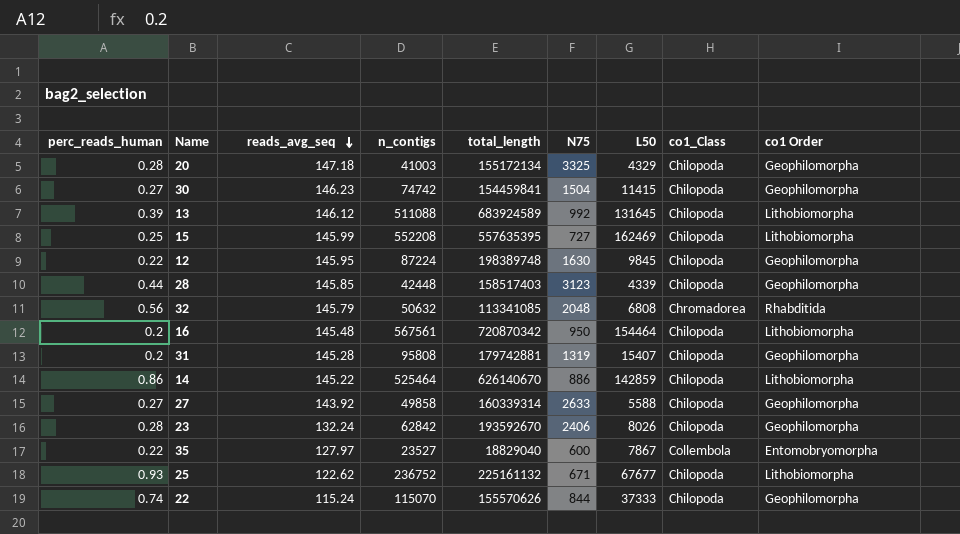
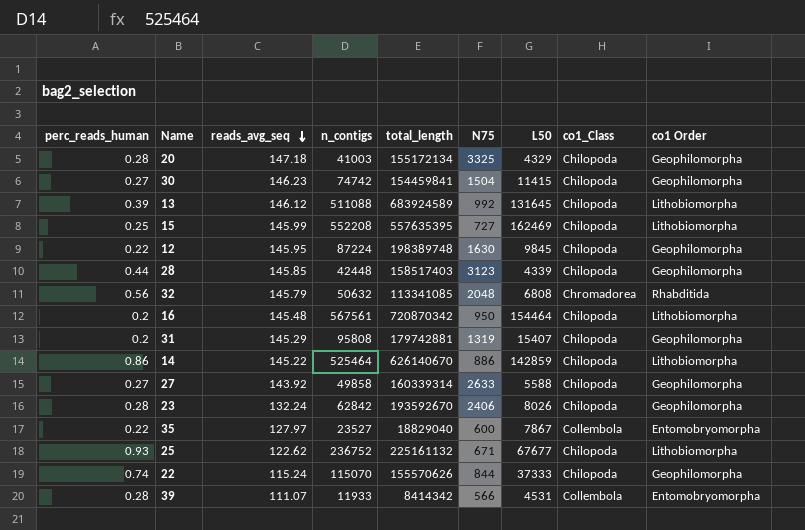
31 | reads_avg_seq: 145.28 -> 145.29
row 39: none -> 0.28 | 111.07 | 11933 | 8414342 | 566 | 4531 | Collembola | Entomobryomorpha

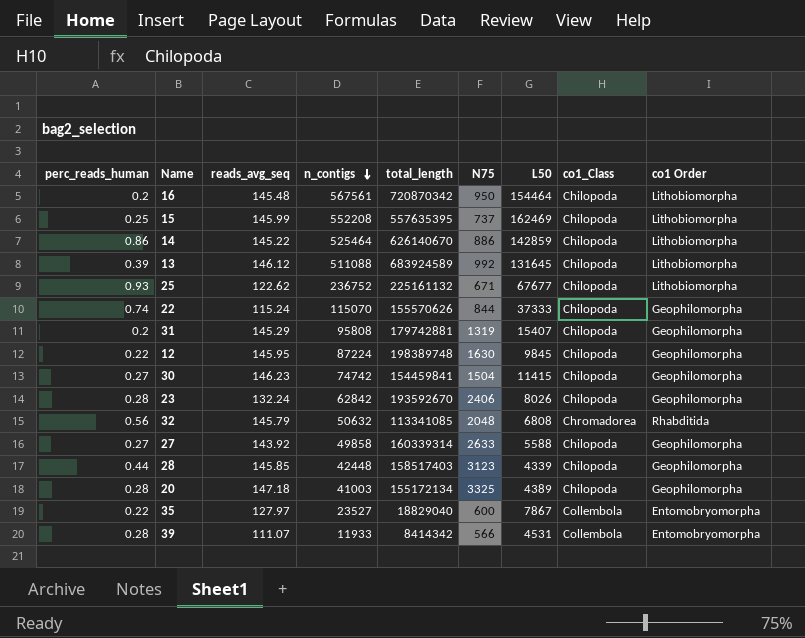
row order: reads_avg_seq descending -> n_contigs descending
15 | N75: 727 -> 737
20 | L50: 4329 -> 4389

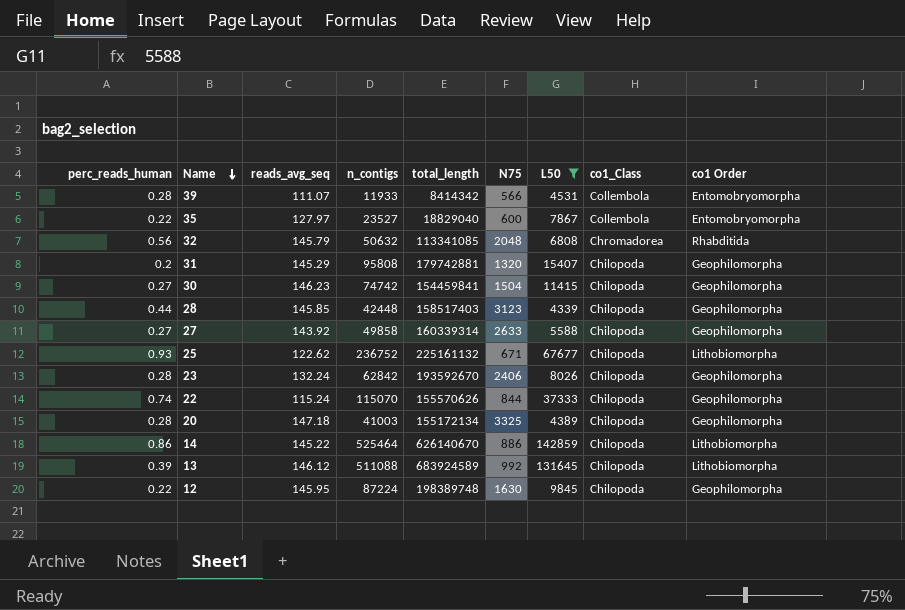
filter: none -> L50 <= 142859
row order: n_contigs descending -> Name descending
31 | N75: 1319 -> 1320

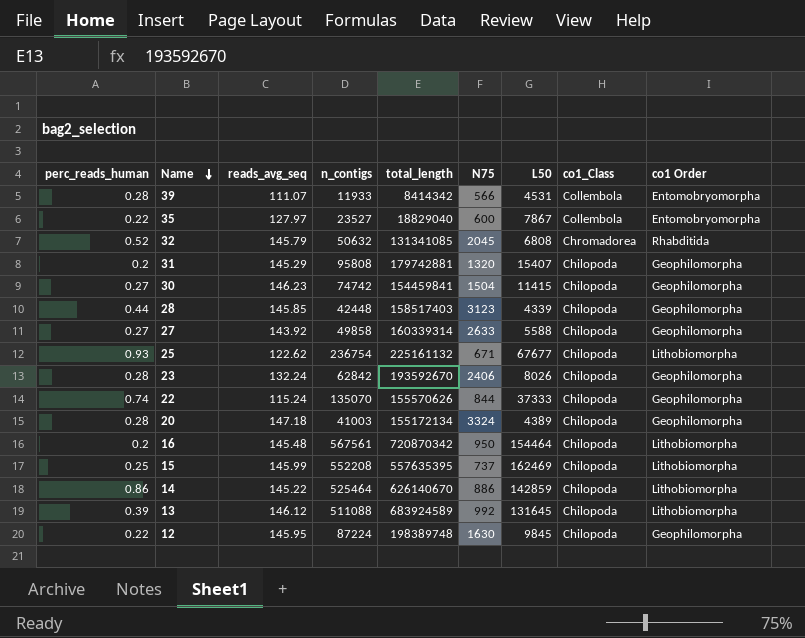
filter: L50 <= 142859 -> none
32 | perc_reads_human: 0.56 -> 0.52
32 | total_length: 113341085 -> 131341085
32 | N75: 2048 -> 2045
25 | n_contigs: 236752 -> 236754
22 | n_contigs: 115070 -> 135070
20 | N75: 3325 -> 3324

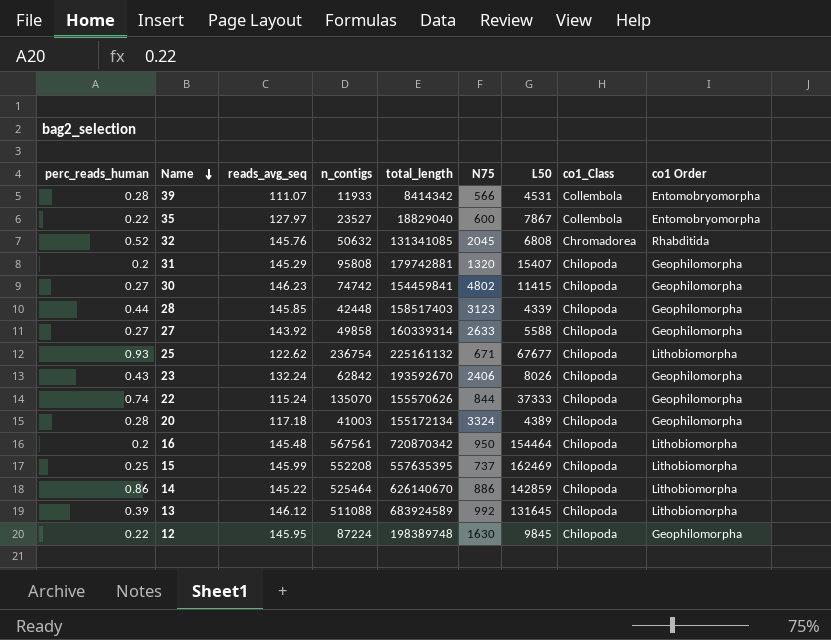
32 | reads_avg_seq: 145.79 -> 145.76
30 | N75: 1504 -> 4802
23 | perc_reads_human: 0.28 -> 0.43
20 | reads_avg_seq: 147.18 -> 117.18

